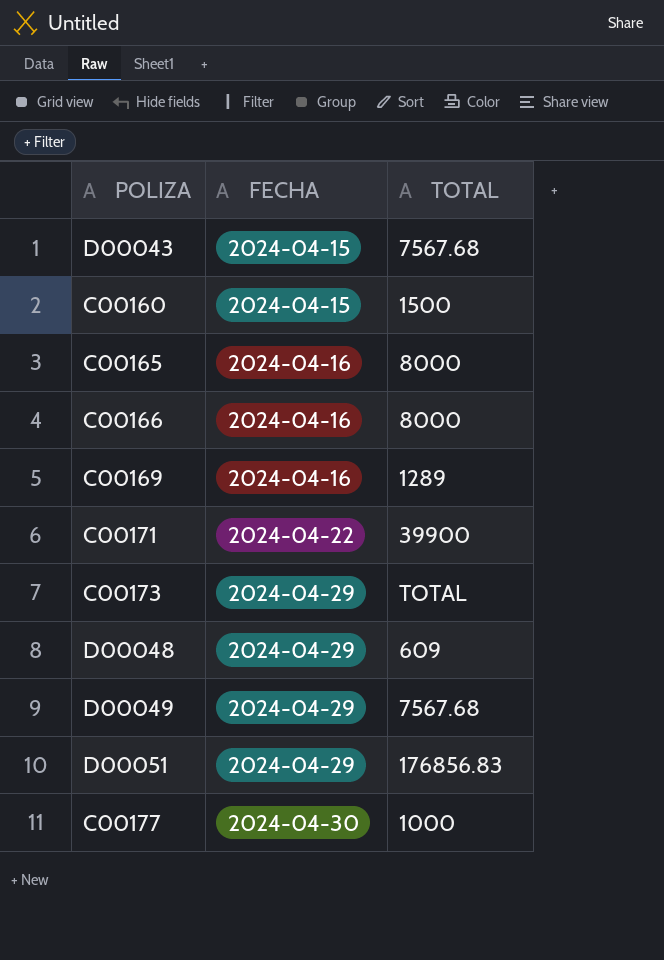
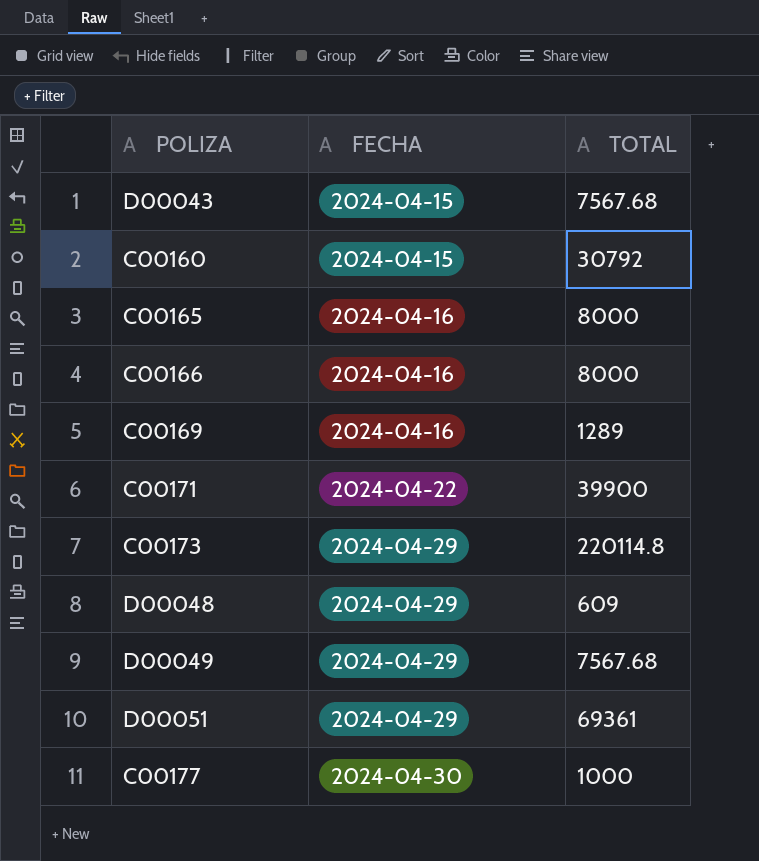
C00160 | TOTAL: 1500 -> 30792
C00173 | TOTAL: TOTAL -> 220114.8
D00051 | TOTAL: 176856.83 -> 69361

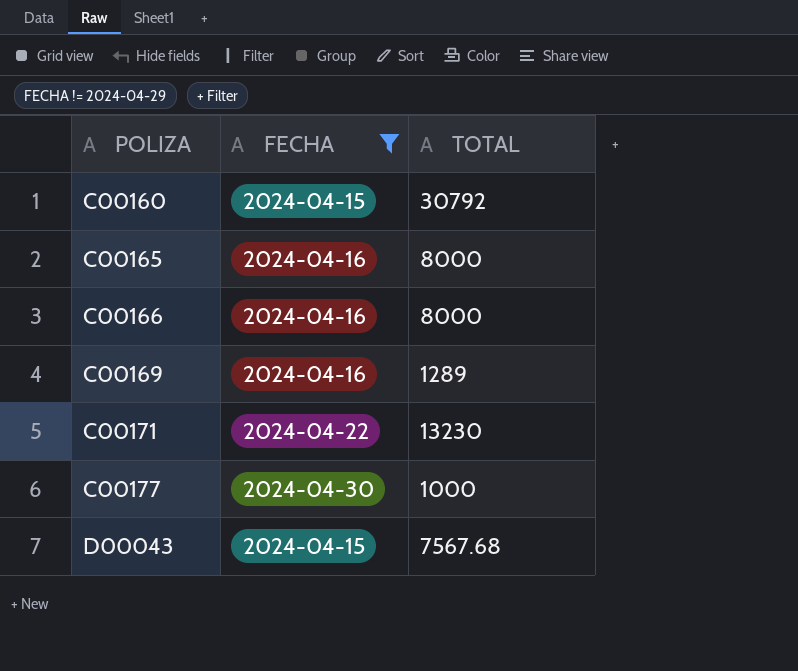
filter: none -> FECHA != 2024-04-29
row order: FECHA ascending -> POLIZA ascending
C00171 | TOTAL: 39900 -> 13230

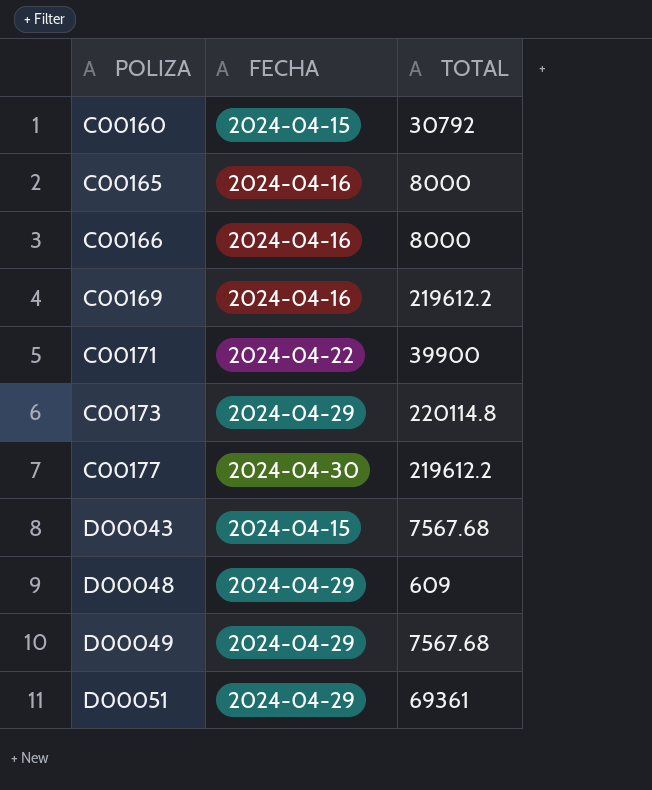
filter: FECHA != 2024-04-29 -> none
C00169 | TOTAL: 1289 -> 219612.2
C00171 | TOTAL: 13230 -> 39900
C00177 | TOTAL: 1000 -> 219612.2

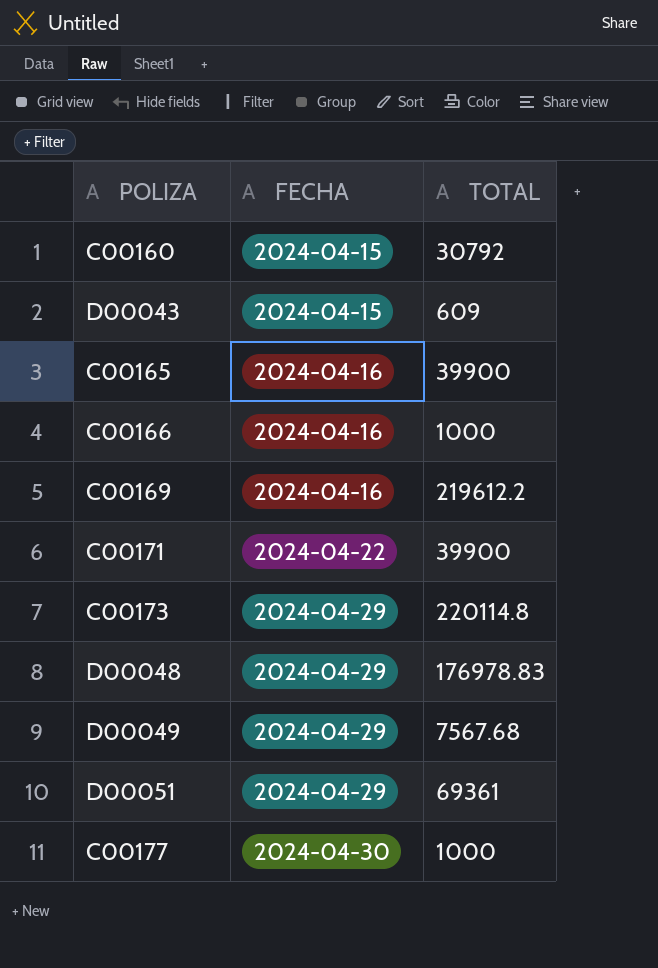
row order: POLIZA ascending -> FECHA ascending
D00043 | TOTAL: 7567.68 -> 609
C00165 | TOTAL: 8000 -> 39900
C00166 | TOTAL: 8000 -> 1000
D00048 | TOTAL: 609 -> 176978.83
C00177 | TOTAL: 219612.2 -> 1000

